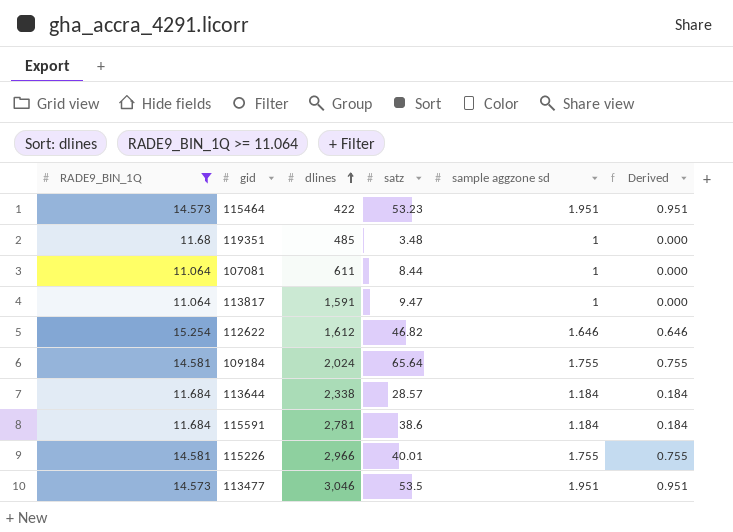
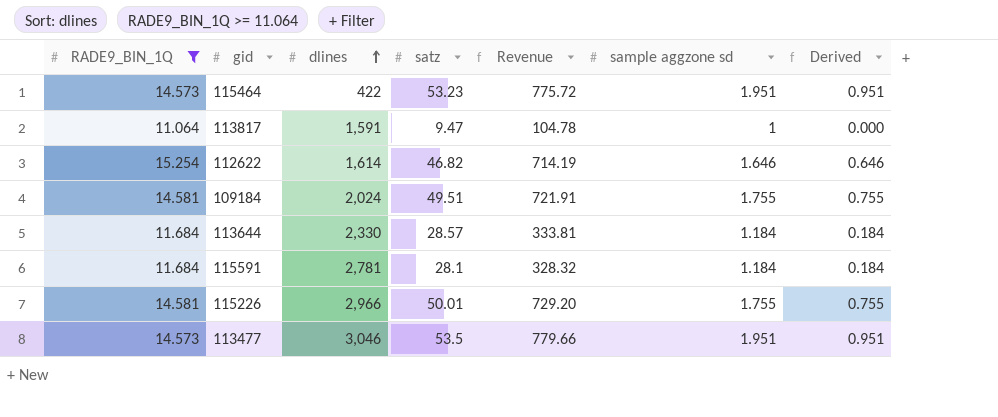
column Revenue | formula: none -> [RADE9_BIN_1Q] * [satz]
row 119351: 11.68 | 485 | 3.48 | 1 | 0.000 -> none
row 107081: 11.064 | 611 | 8.44 | 1 | 0.000 -> none
112622 | dlines: 1,612 -> 1,614
109184 | satz: 65.64 -> 49.51
113644 | dlines: 2,338 -> 2,330
115591 | satz: 38.6 -> 28.1
115226 | satz: 40.01 -> 50.01

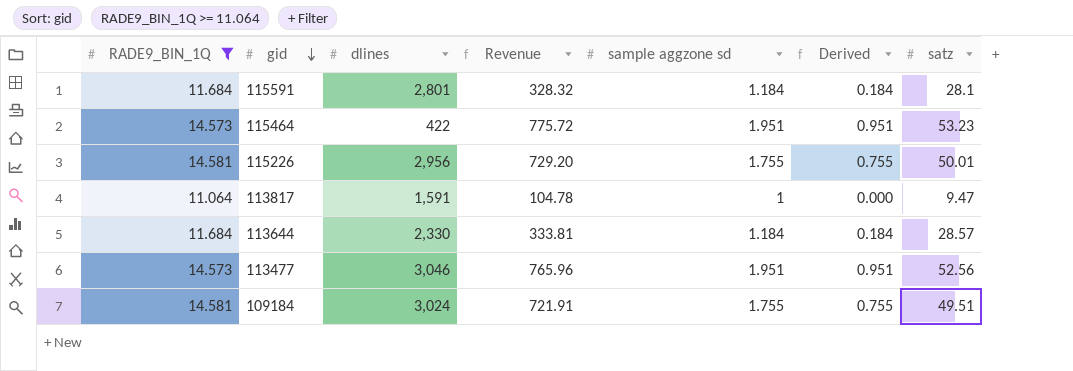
row order: dlines ascending -> gid descending
column satz | position: 4 -> 7
row 112622: 15.254 | 1,614 | 46.82 | 714.19 | 1.646 | 0.646 -> none
115591 | dlines: 2,781 -> 2,801
115226 | dlines: 2,966 -> 2,956
113477 | Revenue: 779.66 -> 765.96
113477 | satz: 53.5 -> 52.56
109184 | dlines: 2,024 -> 3,024

